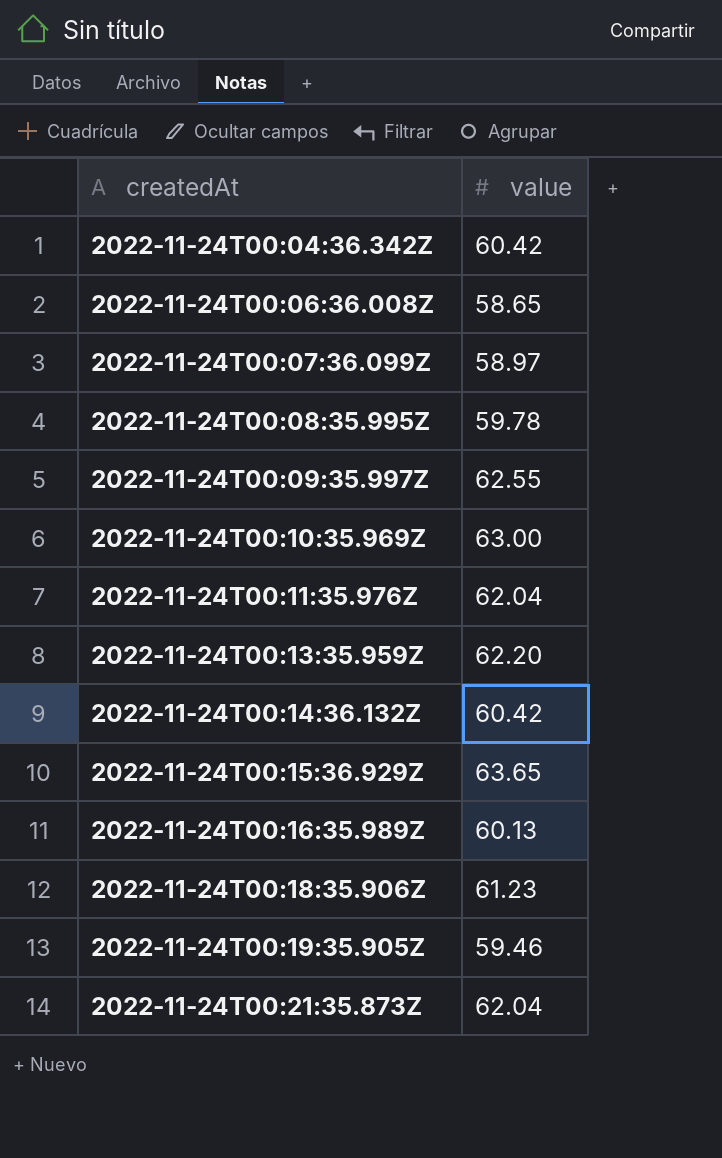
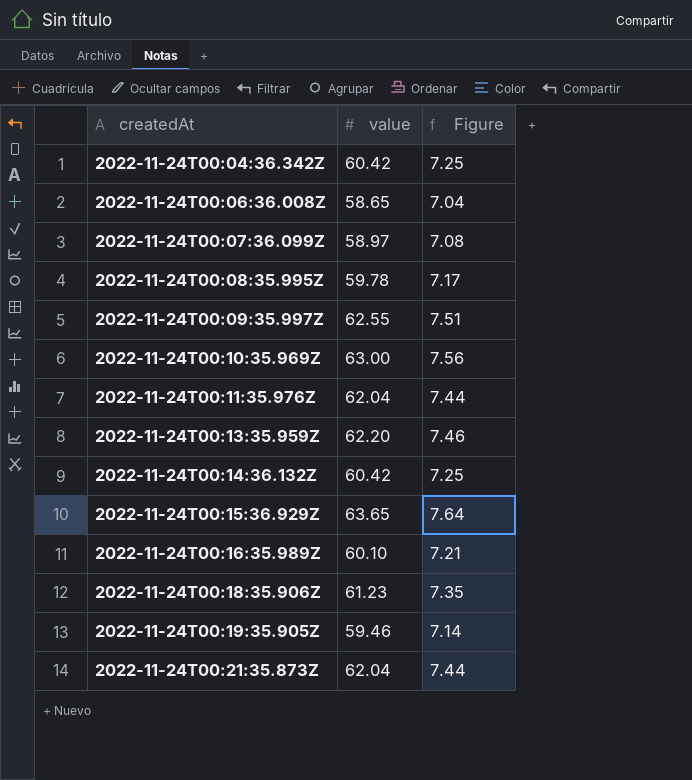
column Figure | formula: none -> [value] * 0.12
2022-11-24T00:16:35.989Z | value: 60.13 -> 60.10

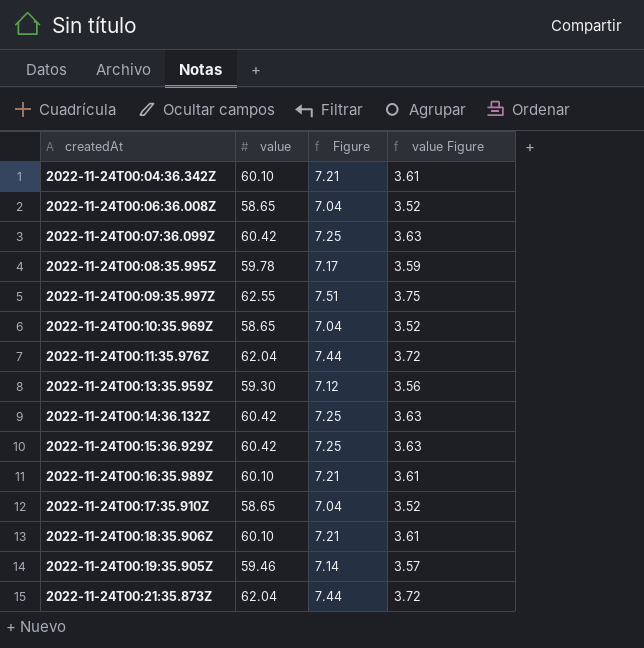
column value Figure | formula: none -> [value] * 0.06
2022-11-24T00:04:36.342Z | value: 60.42 -> 60.10
2022-11-24T00:04:36.342Z | Figure: 7.25 -> 7.21
2022-11-24T00:07:36.099Z | value: 58.97 -> 60.42
2022-11-24T00:07:36.099Z | Figure: 7.08 -> 7.25
2022-11-24T00:10:35.969Z | value: 63.00 -> 58.65
2022-11-24T00:10:35.969Z | Figure: 7.56 -> 7.04
2022-11-24T00:13:35.959Z | value: 62.20 -> 59.30
2022-11-24T00:13:35.959Z | Figure: 7.46 -> 7.12
2022-11-24T00:15:36.929Z | value: 63.65 -> 60.42
2022-11-24T00:15:36.929Z | Figure: 7.64 -> 7.25
row 2022-11-24T00:17:35.910Z: none -> 58.65 | 7.04 | 3.52
2022-11-24T00:18:35.906Z | value: 61.23 -> 60.10
2022-11-24T00:18:35.906Z | Figure: 7.35 -> 7.21

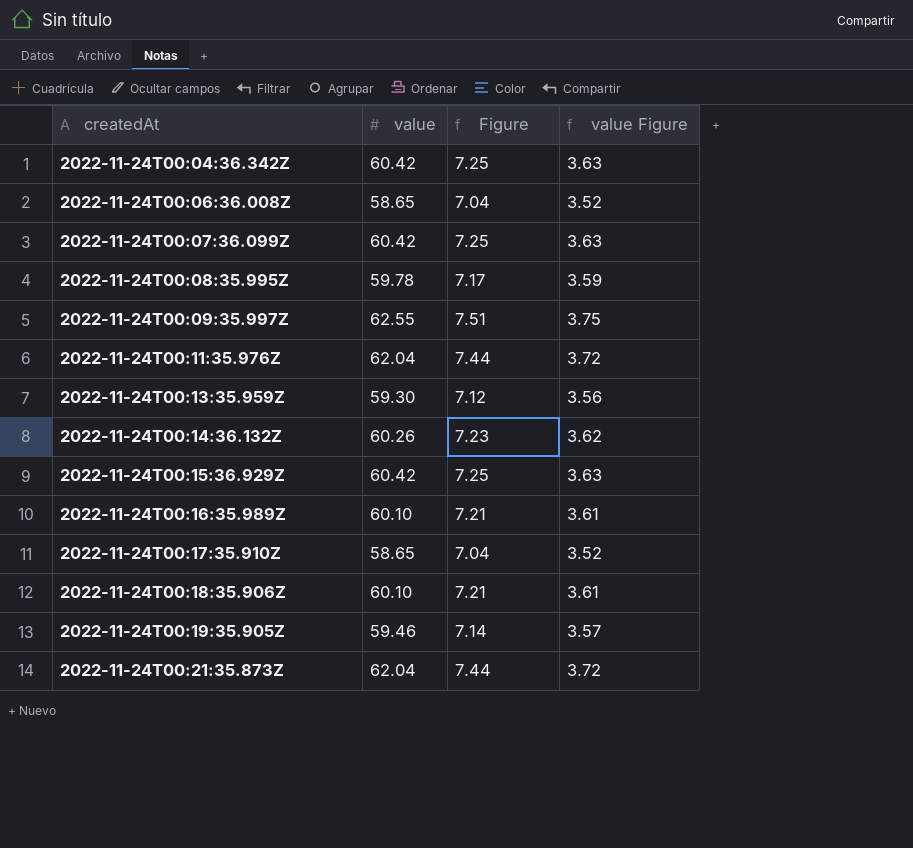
row 2022-11-24T00:10:35.969Z: 58.65 | 7.04 | 3.52 -> none
2022-11-24T00:04:36.342Z | value: 60.10 -> 60.42
2022-11-24T00:04:36.342Z | Figure: 7.21 -> 7.25
2022-11-24T00:04:36.342Z | value Figure: 3.61 -> 3.63
2022-11-24T00:14:36.132Z | value: 60.42 -> 60.26
2022-11-24T00:14:36.132Z | Figure: 7.25 -> 7.23
2022-11-24T00:14:36.132Z | value Figure: 3.63 -> 3.62

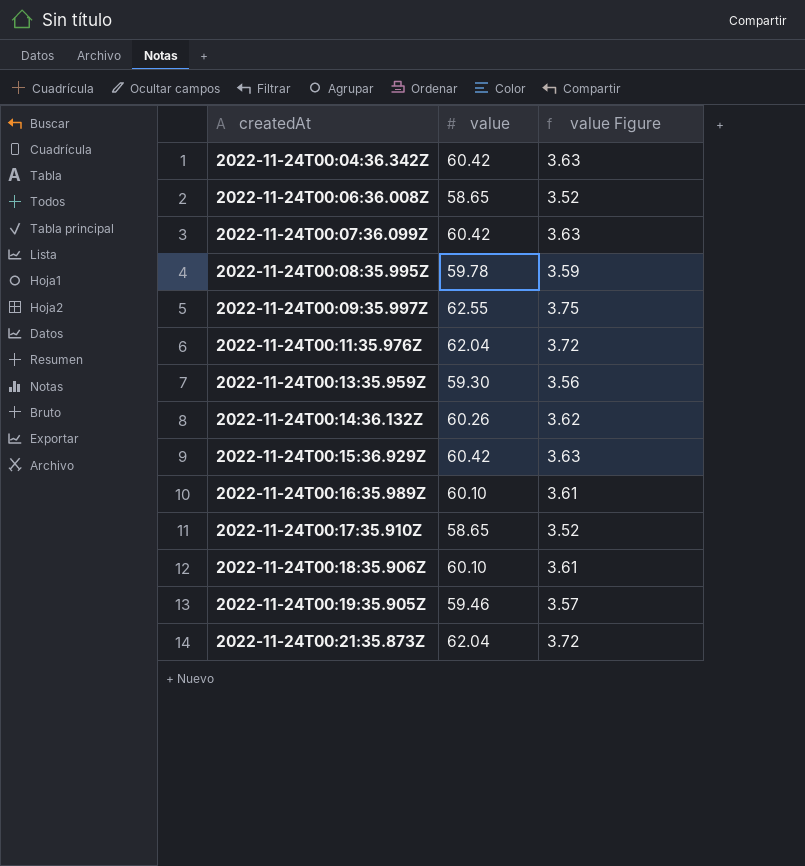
column Figure | formula: [value] * 0.12 -> none

